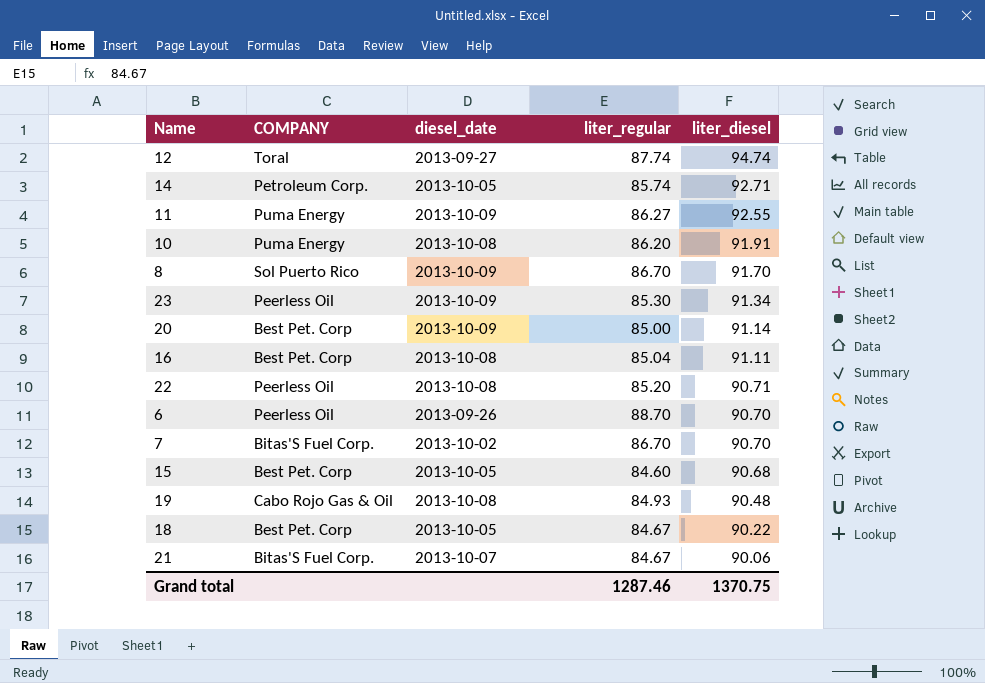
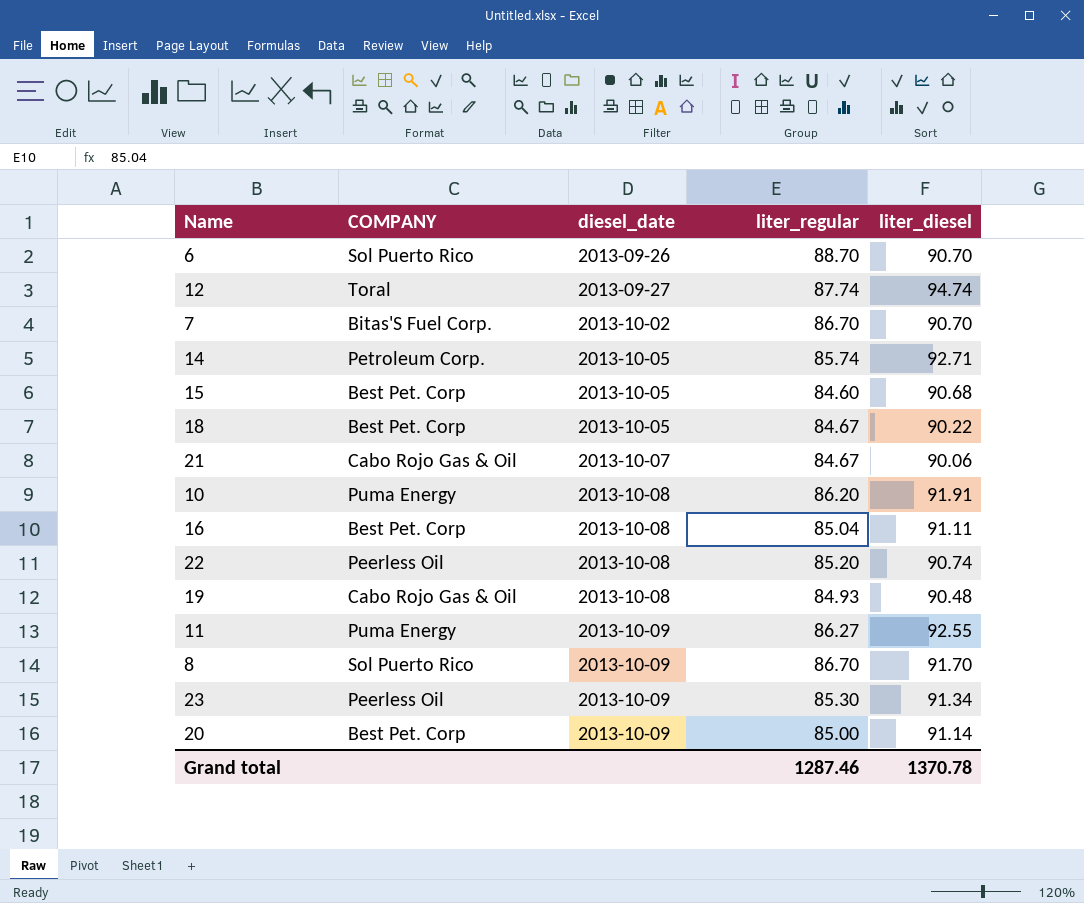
row order: liter_diesel descending -> diesel_date ascending
6 | COMPANY: Peerless Oil -> Sol Puerto Rico
21 | COMPANY: Bitas'S Fuel Corp. -> Cabo Rojo Gas & Oil
22 | liter_diesel: 90.71 -> 90.74
Grand total | liter_diesel: 1370.75 -> 1370.78

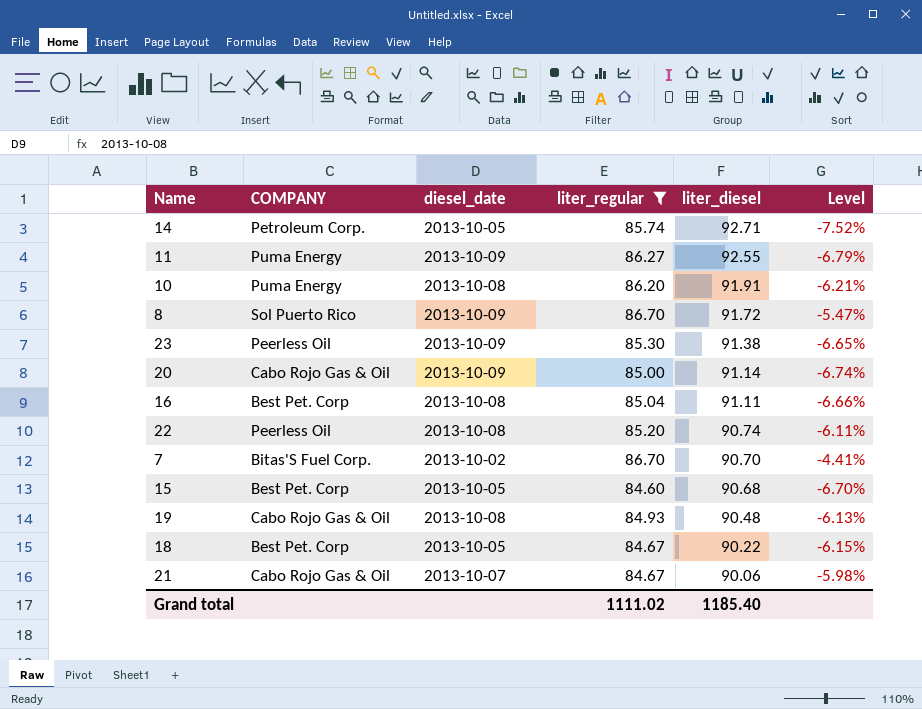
filter: none -> liter_regular <= 86.70
row order: diesel_date ascending -> liter_diesel descending
column Level | formula: none -> ([liter_regular] - [liter_diesel]) / [liter_diesel]
8 | liter_diesel: 91.70 -> 91.72
23 | liter_diesel: 91.34 -> 91.38
20 | COMPANY: Best Pet. Corp -> Cabo Rojo Gas & Oil
Grand total | liter_regular: 1287.46 -> 1111.02
Grand total | liter_diesel: 1370.78 -> 1185.40

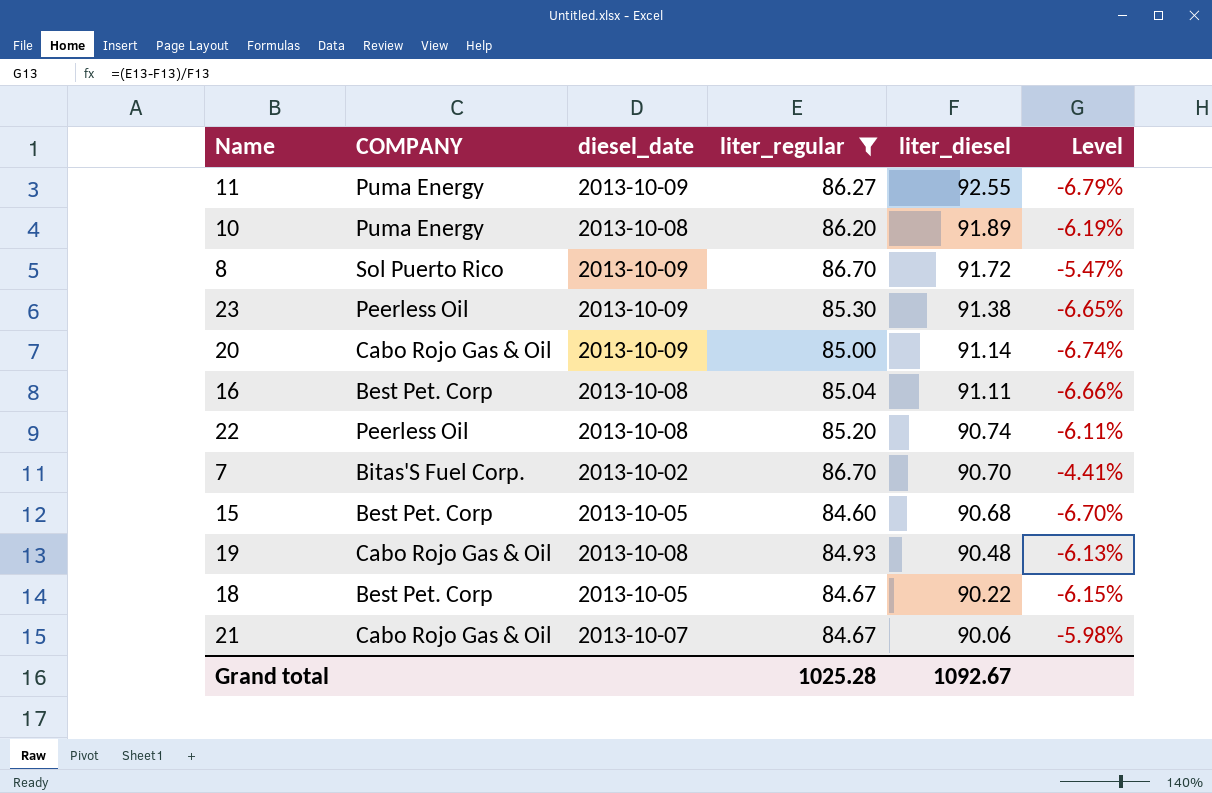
row 14: Petroleum Corp. | 2013-10-05 | 85.74 | 92.71 | -7.52% -> none
10 | liter_diesel: 91.91 -> 91.89
10 | Level: -6.21% -> -6.19%
Grand total | liter_regular: 1111.02 -> 1025.28
Grand total | liter_diesel: 1185.40 -> 1092.67

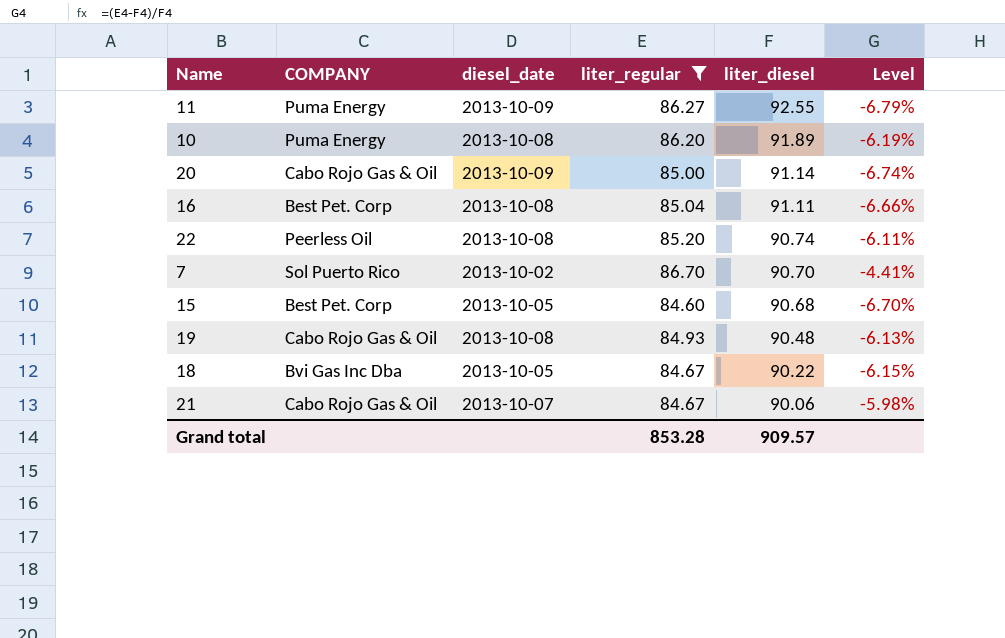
row 8: Sol Puerto Rico | 2013-10-09 | 86.70 | 91.72 | -5.47% -> none
row 23: Peerless Oil | 2013-10-09 | 85.30 | 91.38 | -6.65% -> none
7 | COMPANY: Bitas'S Fuel Corp. -> Sol Puerto Rico
18 | COMPANY: Best Pet. Corp -> Bvi Gas Inc Dba
Grand total | liter_regular: 1025.28 -> 853.28
Grand total | liter_diesel: 1092.67 -> 909.57

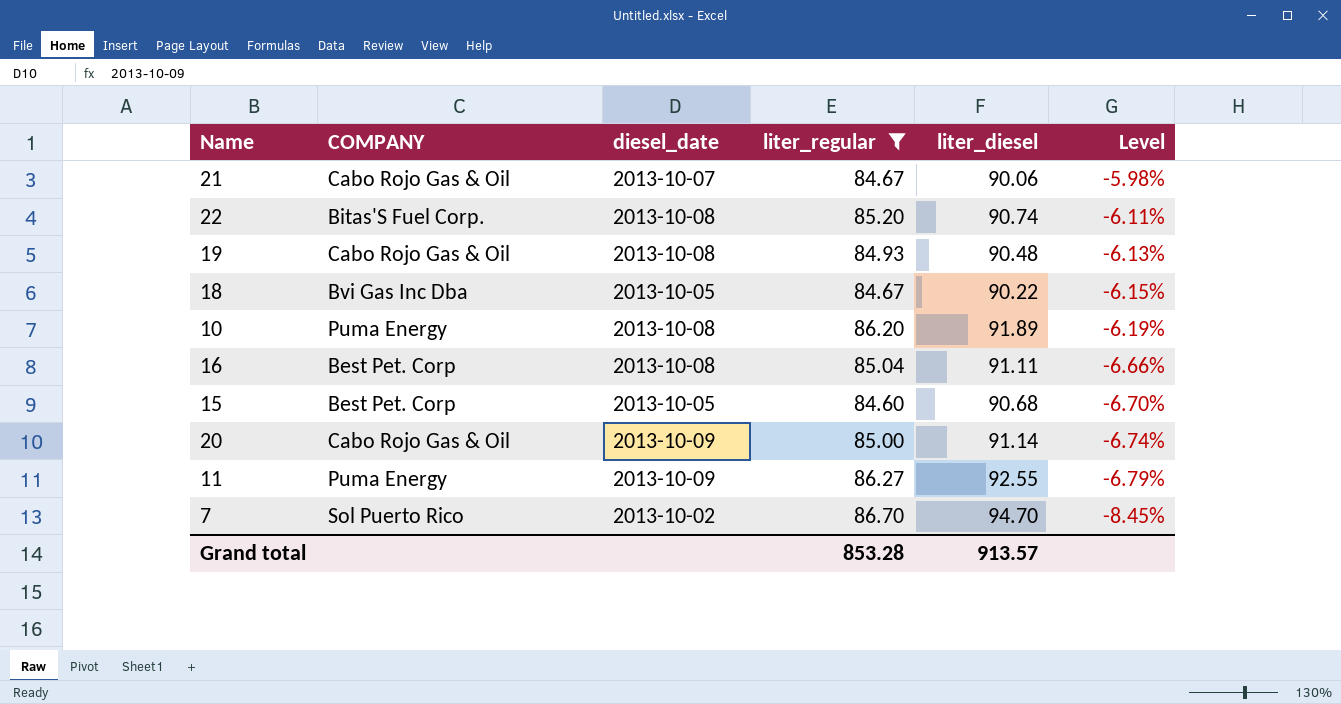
row order: liter_diesel descending -> Level descending
22 | COMPANY: Peerless Oil -> Bitas'S Fuel Corp.
7 | liter_diesel: 90.70 -> 94.70
7 | Level: -4.41% -> -8.45%
Grand total | liter_diesel: 909.57 -> 913.57

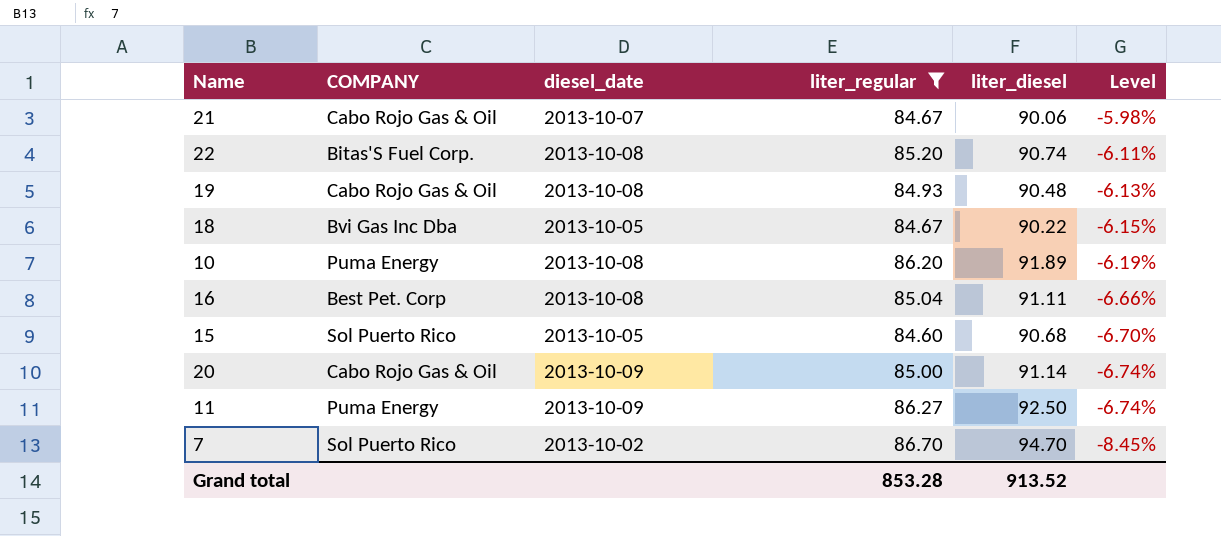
15 | COMPANY: Best Pet. Corp -> Sol Puerto Rico
11 | liter_diesel: 92.55 -> 92.50
11 | Level: -6.79% -> -6.74%
Grand total | liter_diesel: 913.57 -> 913.52

